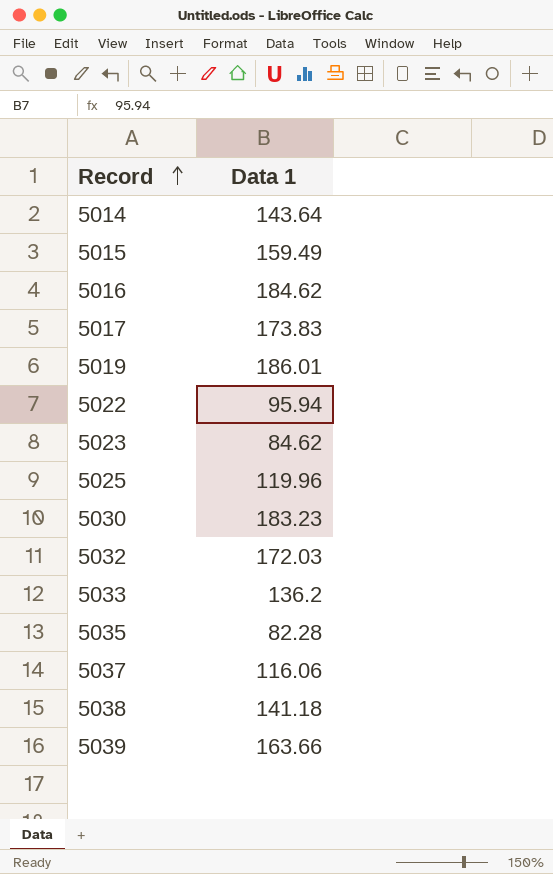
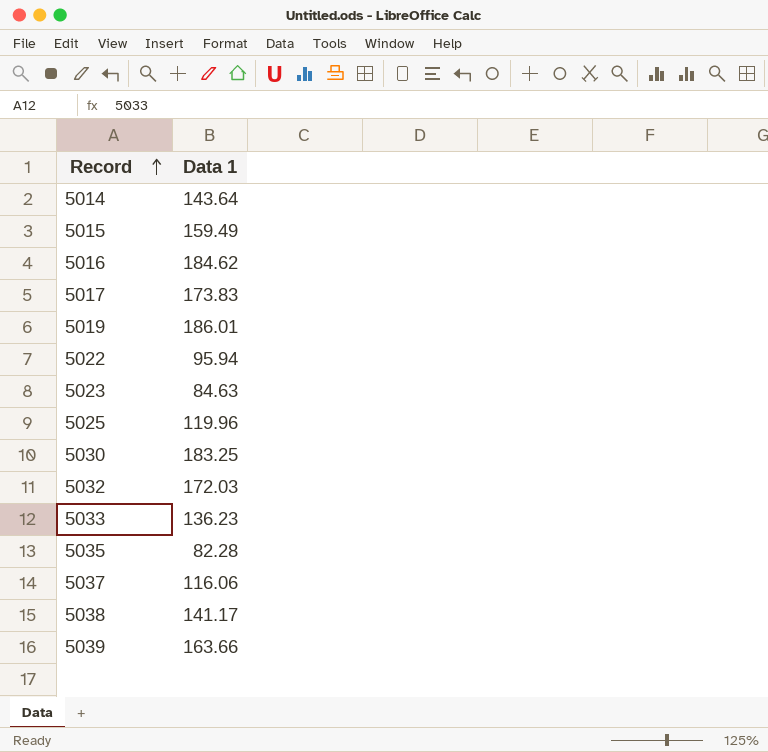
5023 | Data 1: 84.62 -> 84.63
5030 | Data 1: 183.23 -> 183.25
5033 | Data 1: 136.2 -> 136.23
5038 | Data 1: 141.18 -> 141.17

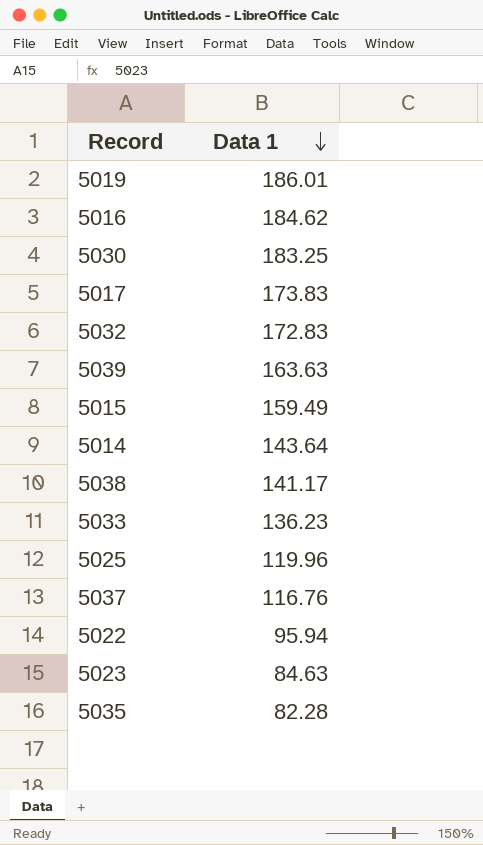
row order: Record ascending -> Data 1 descending
5032 | Data 1: 172.03 -> 172.83
5039 | Data 1: 163.66 -> 163.63
5037 | Data 1: 116.06 -> 116.76

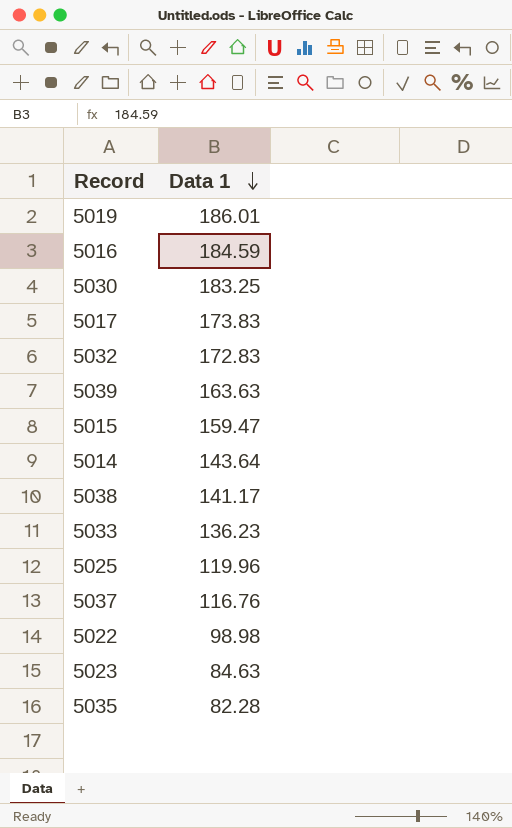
5016 | Data 1: 184.62 -> 184.59
5015 | Data 1: 159.49 -> 159.47
5022 | Data 1: 95.94 -> 98.98

